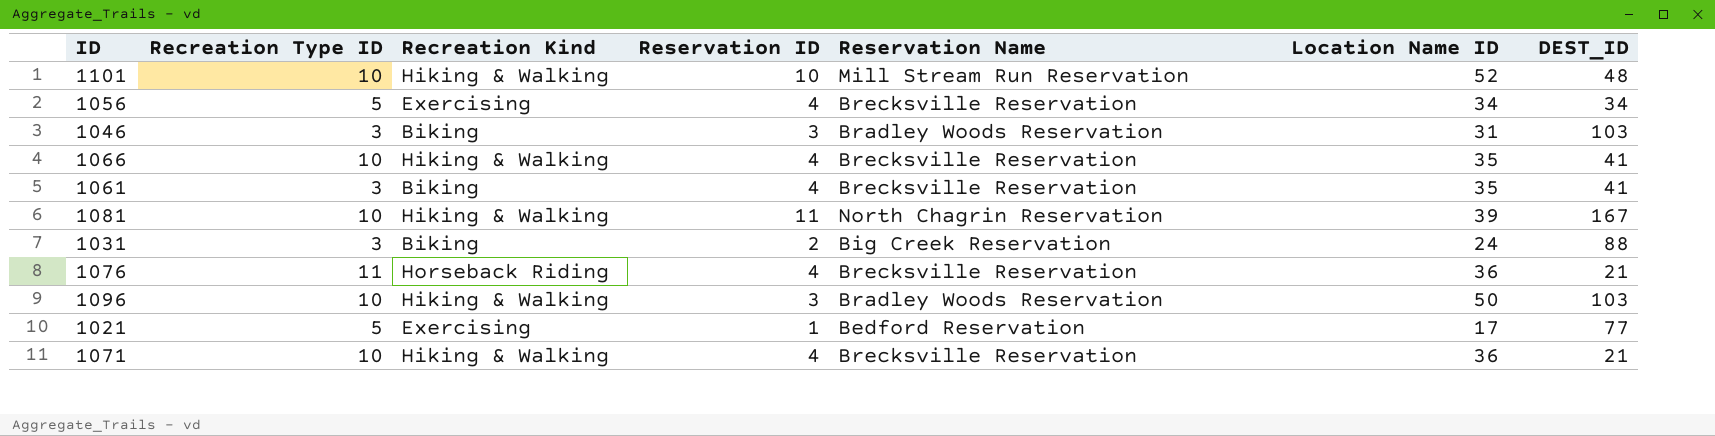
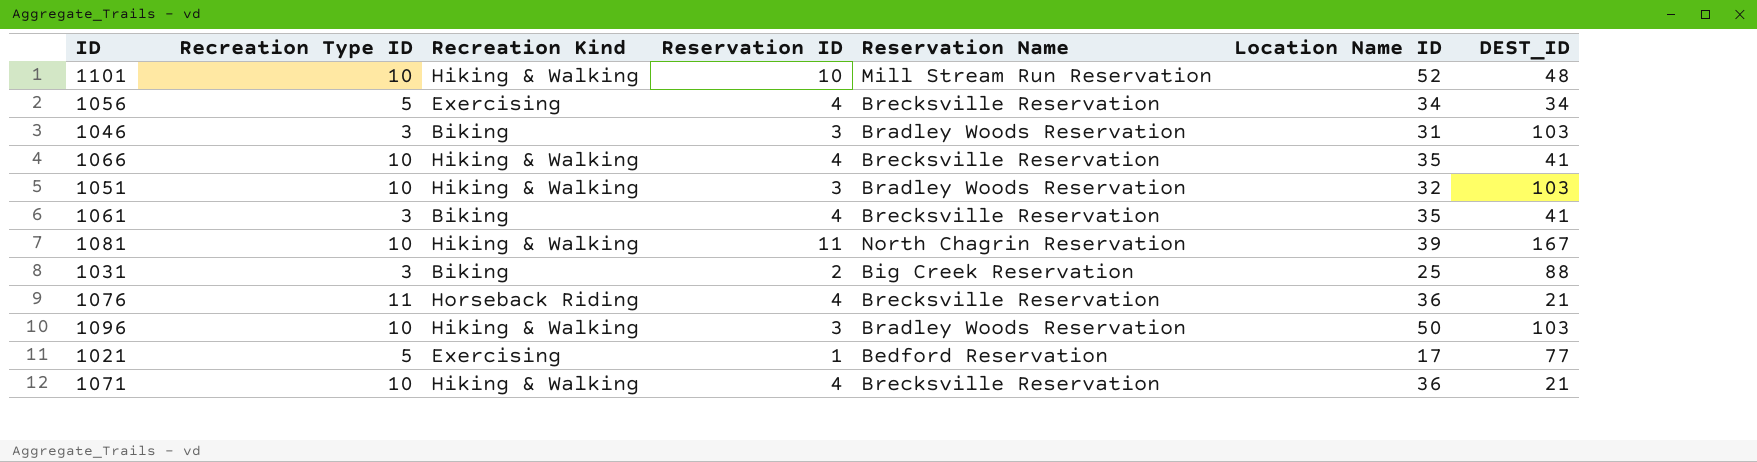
row 1051: none -> 10 | Hiking & Walking | 3 | Bradley Woods Reservation | 32 | 103
1031 | Location Name ID: 24 -> 25

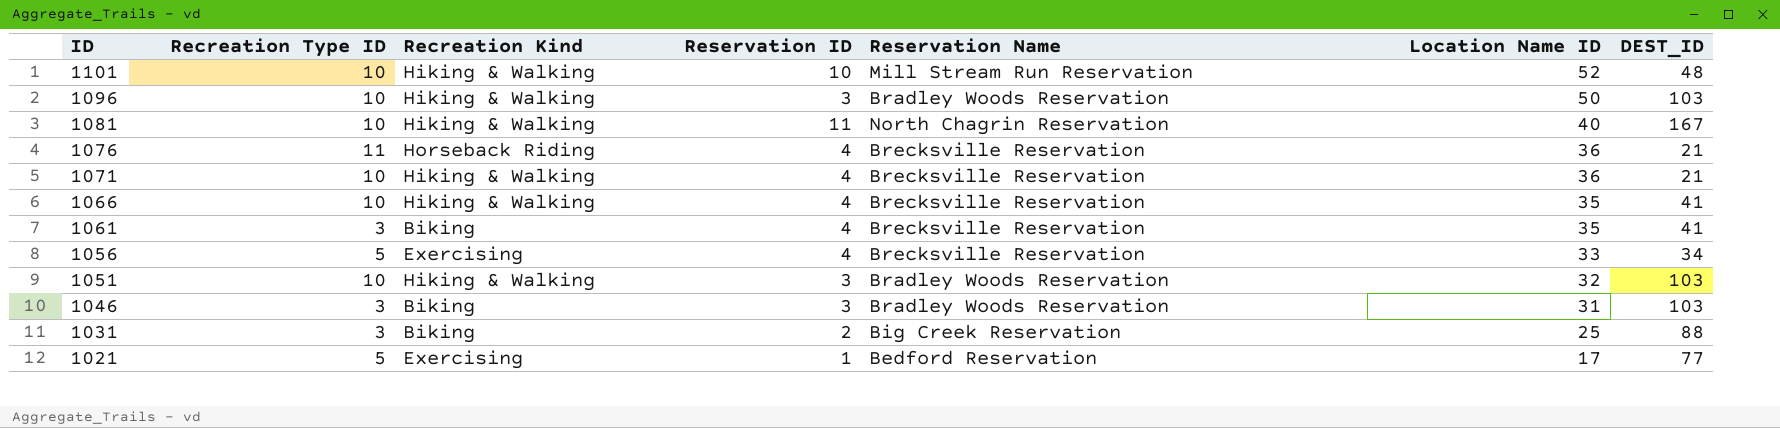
row order: none -> ID descending
1081 | Location Name ID: 39 -> 40
1056 | Location Name ID: 34 -> 33

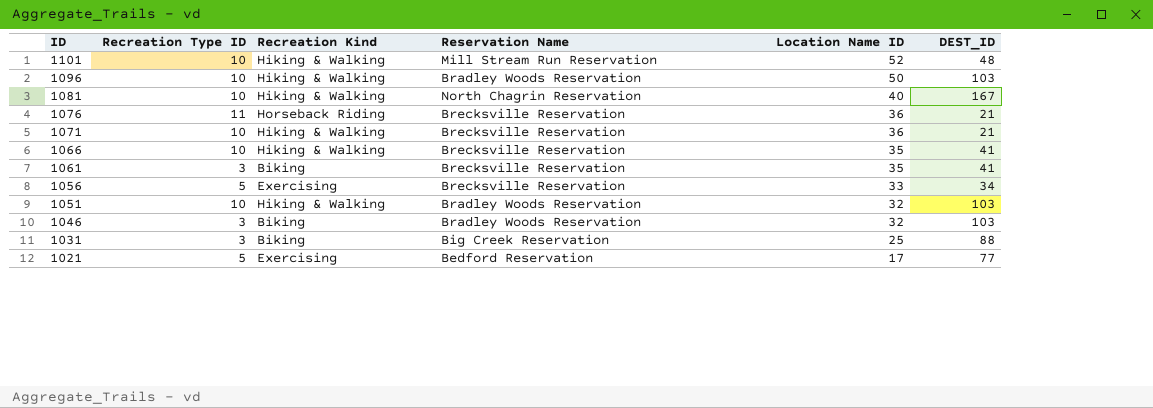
column Reservation ID | position: 4 -> none
1046 | Location Name ID: 31 -> 32

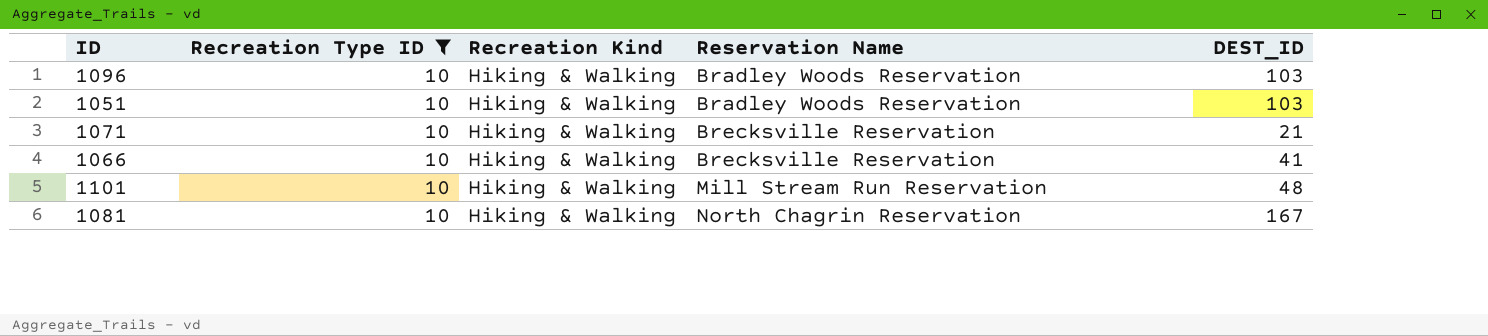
filter: none -> Recreation Type ID = 10
row order: ID descending -> Reservation Name ascending
column Location Name ID | position: 5 -> none

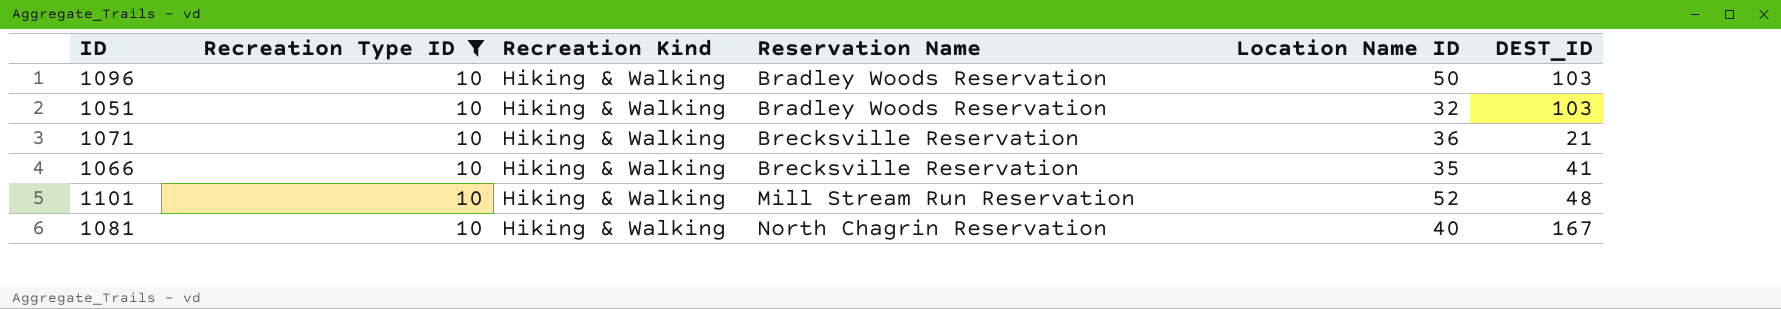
column Location Name ID | position: none -> 5

